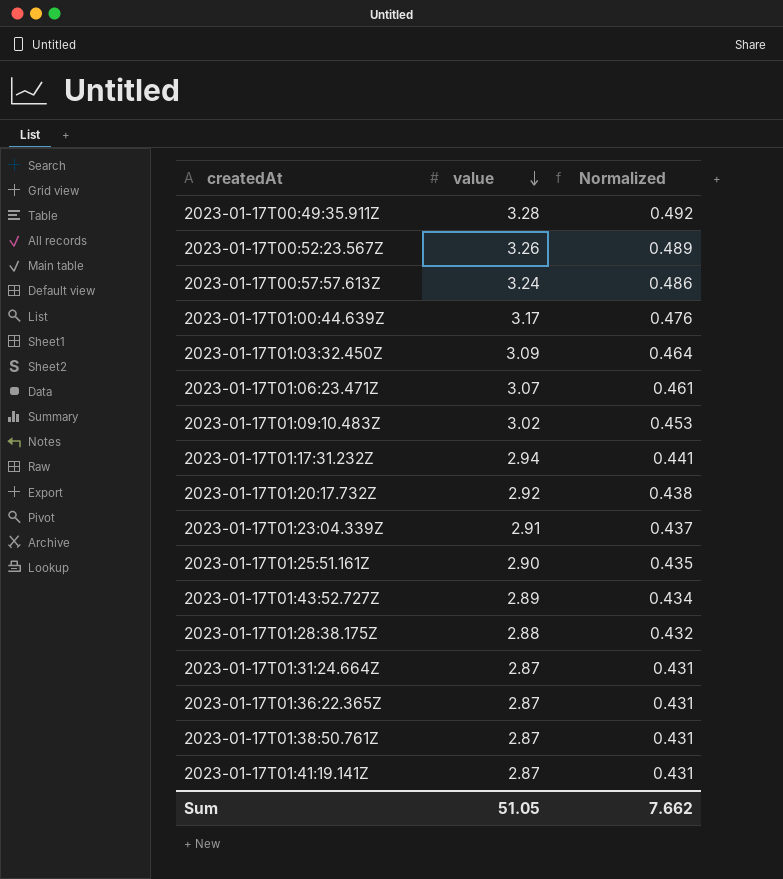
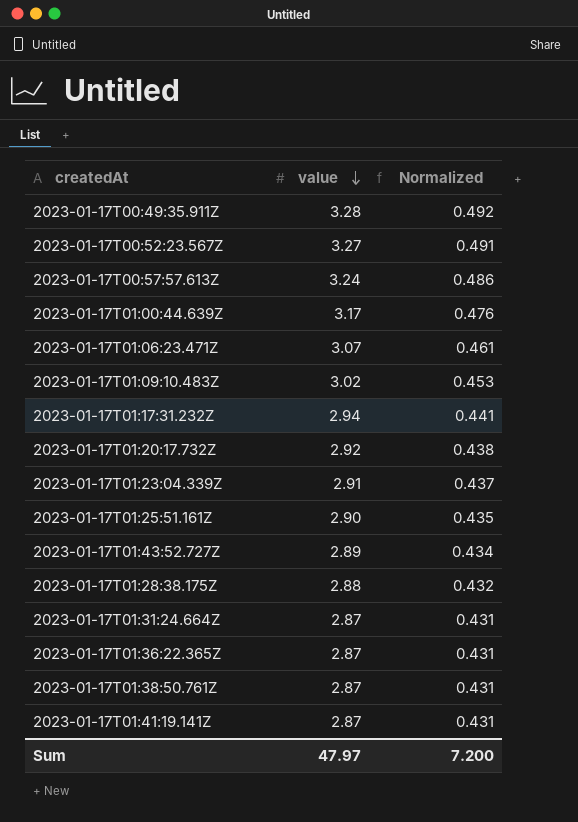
row 2023-01-17T01:03:32.450Z: 3.09 | 0.464 -> none
2023-01-17T00:52:23.567Z | value: 3.26 -> 3.27
2023-01-17T00:52:23.567Z | Normalized: 0.489 -> 0.491
Sum | value: 51.05 -> 47.97
Sum | Normalized: 7.662 -> 7.200

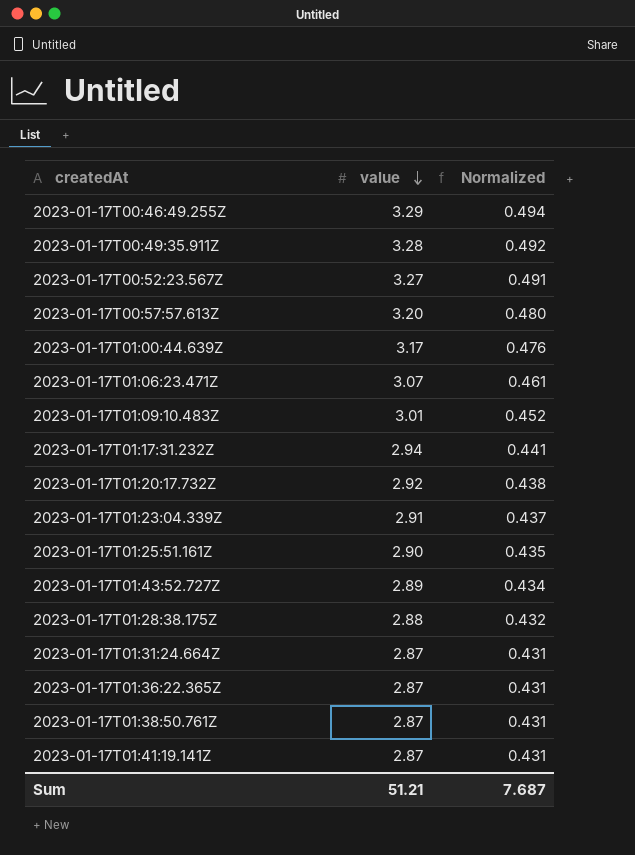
row 2023-01-17T00:46:49.255Z: none -> 3.29 | 0.494
2023-01-17T00:57:57.613Z | value: 3.24 -> 3.20
2023-01-17T00:57:57.613Z | Normalized: 0.486 -> 0.480
2023-01-17T01:09:10.483Z | value: 3.02 -> 3.01
2023-01-17T01:09:10.483Z | Normalized: 0.453 -> 0.452
Sum | value: 47.97 -> 51.21
Sum | Normalized: 7.200 -> 7.687

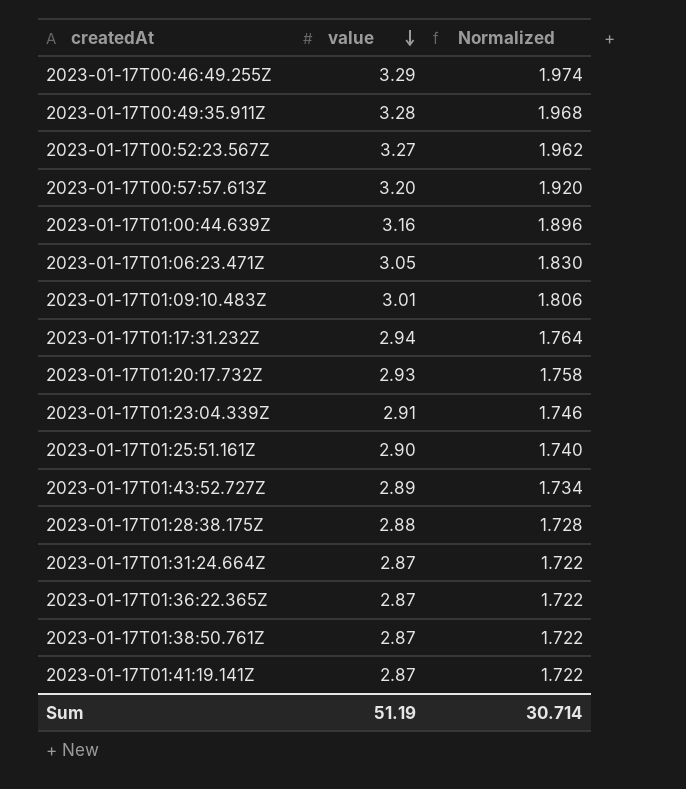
column Normalized | formula: [value] * 0.15 -> [value] * 0.6
2023-01-17T01:00:44.639Z | value: 3.17 -> 3.16
2023-01-17T01:06:23.471Z | value: 3.07 -> 3.05
2023-01-17T01:20:17.732Z | value: 2.92 -> 2.93
Sum | value: 51.21 -> 51.19
Sum | Normalized: 7.687 -> 30.714

